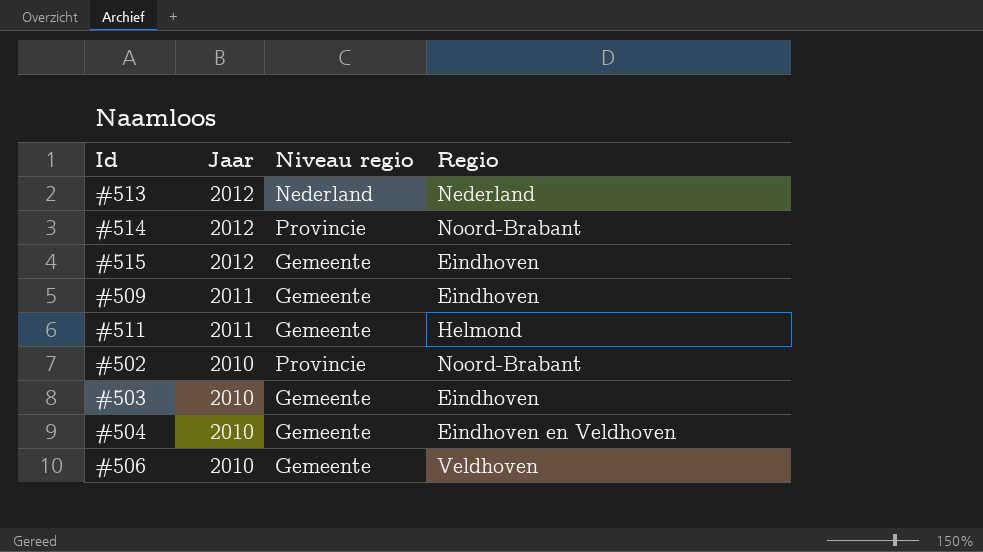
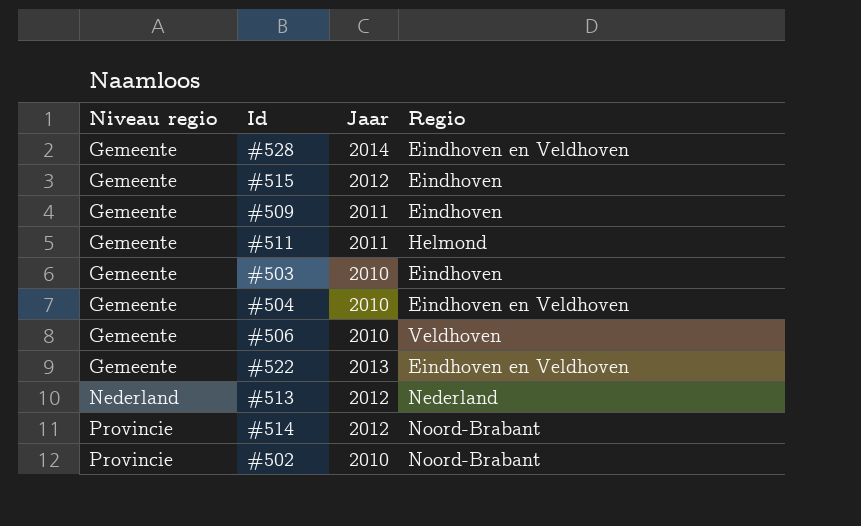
row order: Jaar descending -> Niveau regio ascending
column Niveau regio | position: 3 -> 1
row #528: none -> Gemeente | 2014 | Eindhoven en Veldhoven
row #522: none -> Gemeente | 2013 | Eindhoven en Veldhoven

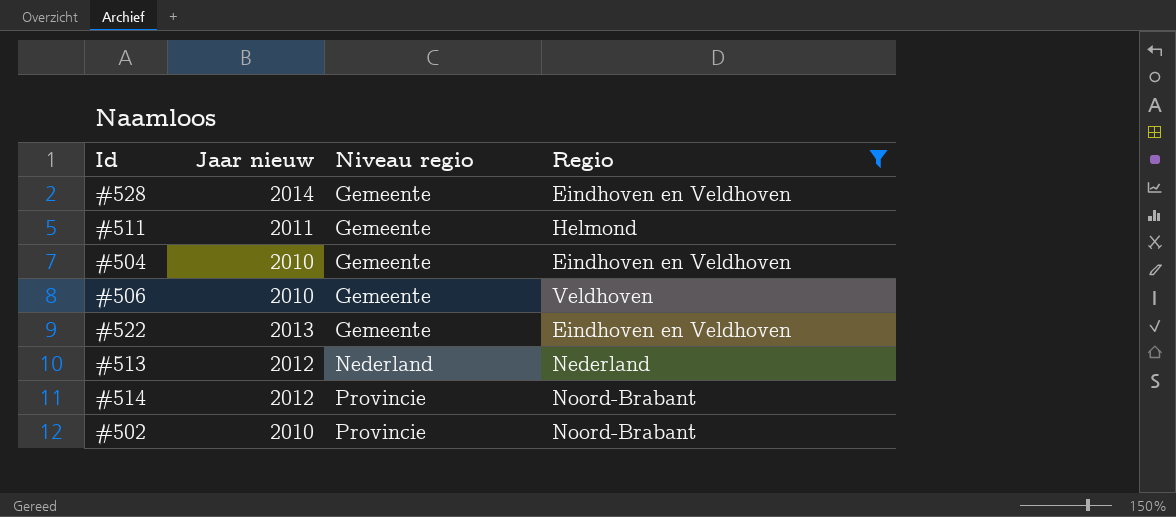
filter: none -> Regio != Eindhoven
column name: Jaar -> Jaar nieuw
column Niveau regio | position: 1 -> 3

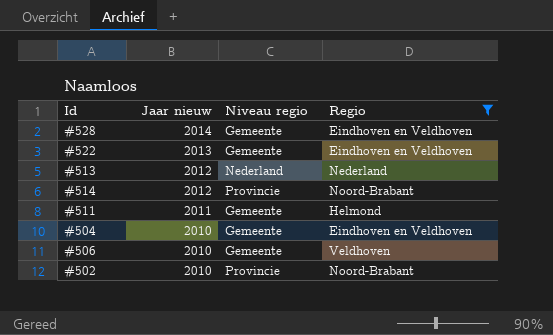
row order: Niveau regio ascending -> Jaar nieuw descending

